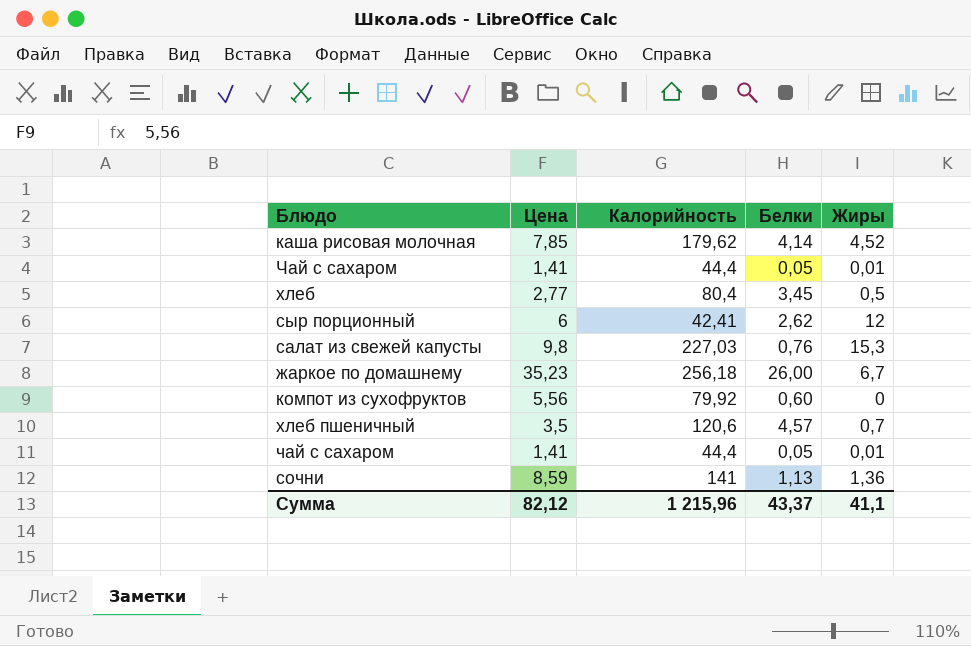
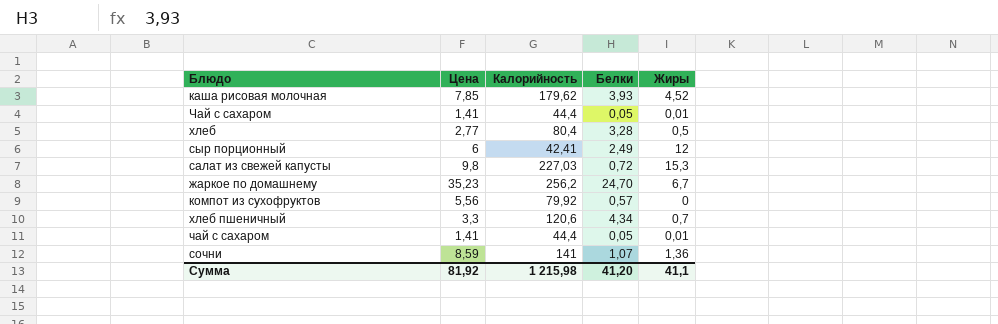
каша рисовая молочная | Белки: 4,14 -> 3,93
хлеб | Белки: 3,45 -> 3,28
сыр порционный | Белки: 2,62 -> 2,49
салат из свежей капусты | Белки: 0,76 -> 0,72
жаркое по домашнему | Калорийность: 256,18 -> 256,2
жаркое по домашнему | Белки: 26,00 -> 24,70
компот из сухофруктов | Белки: 0,60 -> 0,57
хлеб пшеничный | Цена: 3,5 -> 3,3
хлеб пшеничный | Белки: 4,57 -> 4,34
сочни | Белки: 1,13 -> 1,07
Сумма | Цена: 82,12 -> 81,92
Сумма | Калорийность: 1 215,96 -> 1 215,98
Сумма | Белки: 43,37 -> 41,20

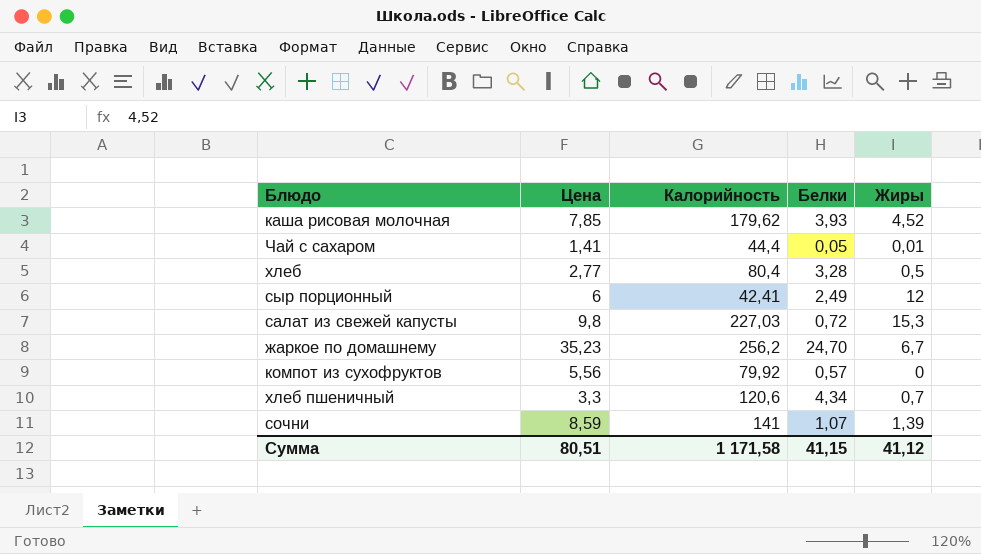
row чай с сахаром: 1,41 | 44,4 | 0,05 | 0,01 -> none
сочни | Жиры: 1,36 -> 1,39
Сумма | Цена: 81,92 -> 80,51
Сумма | Калорийность: 1 215,98 -> 1 171,58
Сумма | Белки: 41,20 -> 41,15
Сумма | Жиры: 41,1 -> 41,12

